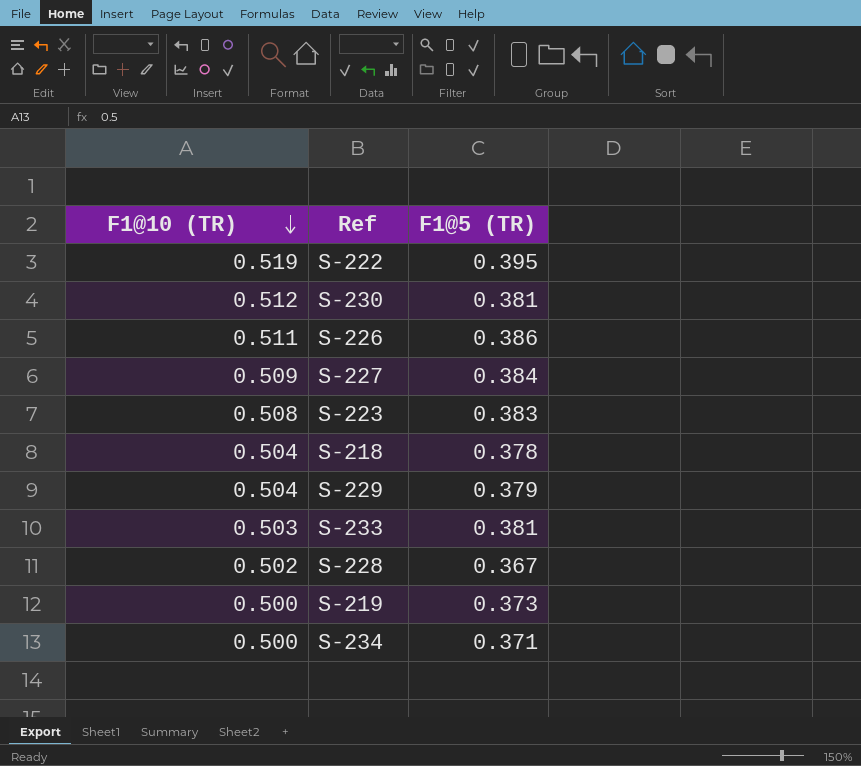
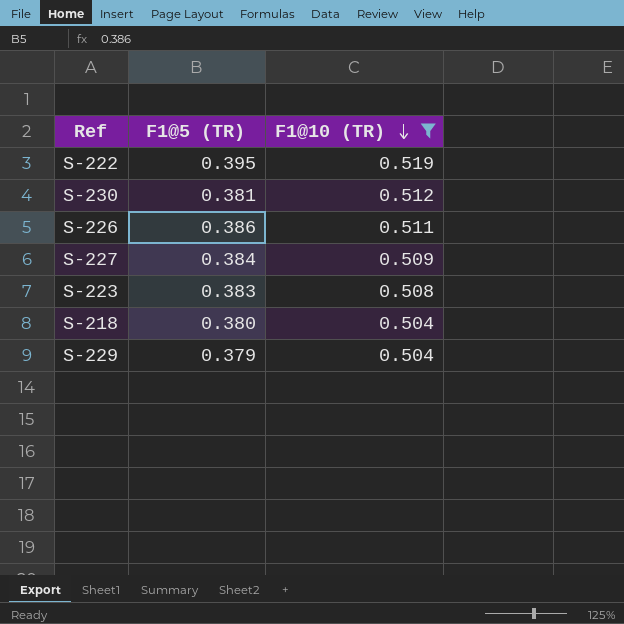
filter: none -> F1@10 (TR) >= 0.504
column F1@10 (TR) | position: 1 -> 3
S-218 | F1@5 (TR): 0.378 -> 0.380

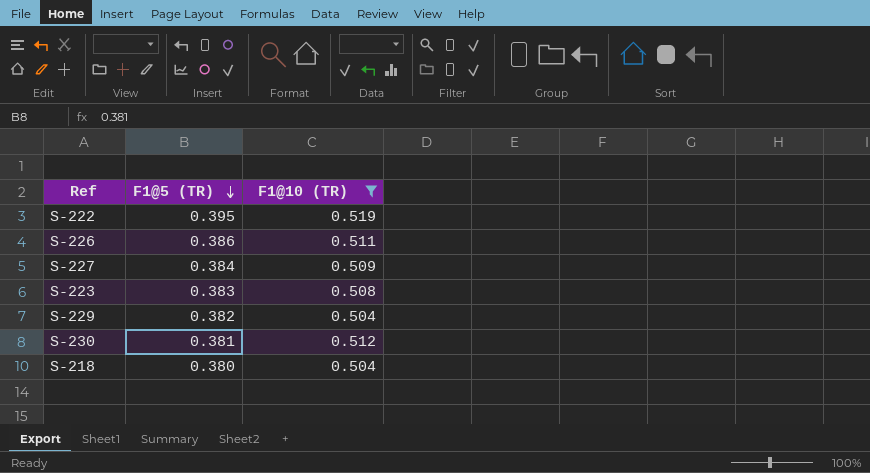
row order: F1@10 (TR) descending -> F1@5 (TR) descending
S-229 | F1@5 (TR): 0.379 -> 0.382

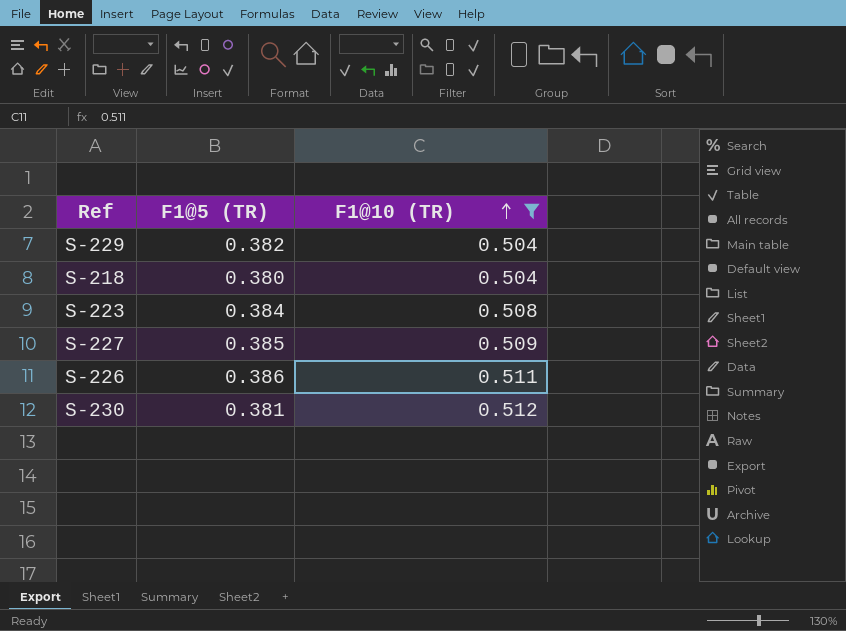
row order: F1@5 (TR) descending -> F1@10 (TR) ascending
row S-222: 0.395 | 0.519 -> none
S-223 | F1@5 (TR): 0.383 -> 0.384
S-227 | F1@5 (TR): 0.384 -> 0.385

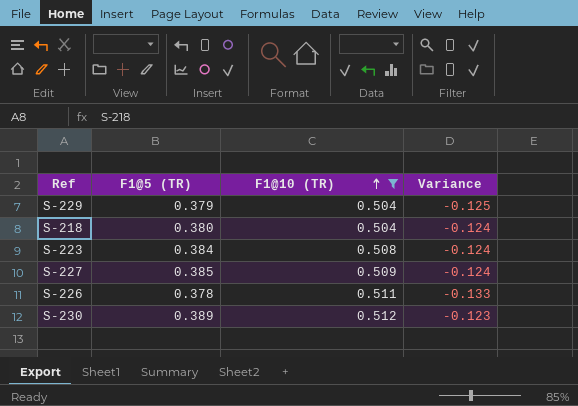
column Variance | formula: none -> [F1@5 (TR)] - [F1@10 (TR)]
S-229 | F1@5 (TR): 0.382 -> 0.379
S-226 | F1@5 (TR): 0.386 -> 0.378
S-230 | F1@5 (TR): 0.381 -> 0.389

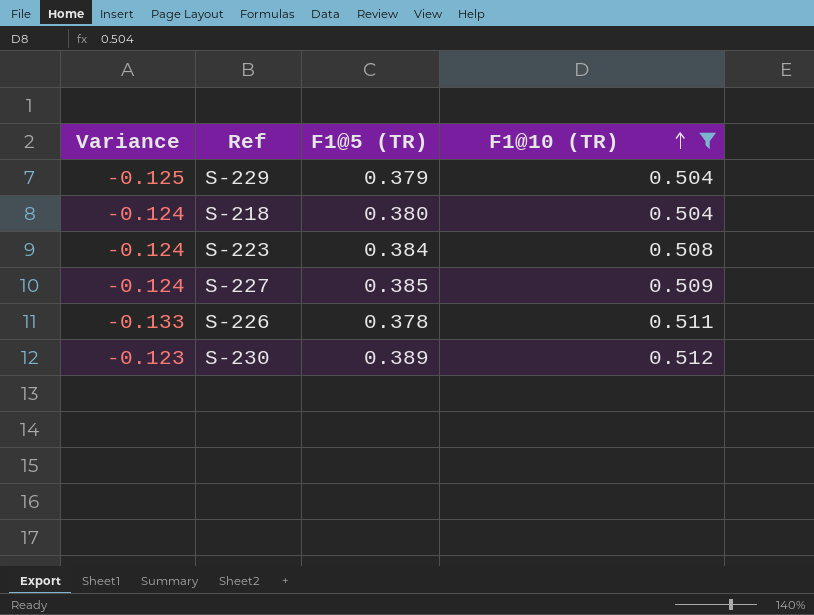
column Variance | position: 4 -> 1

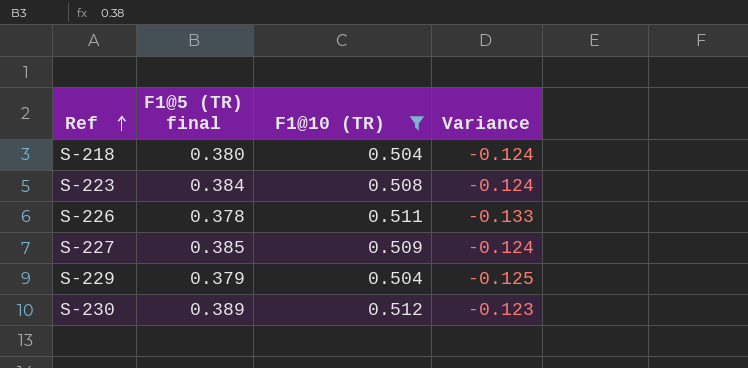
row order: F1@10 (TR) ascending -> Ref ascending
column name: F1@5 (TR) -> F1@5 (TR) final
column Variance | position: 1 -> 4

